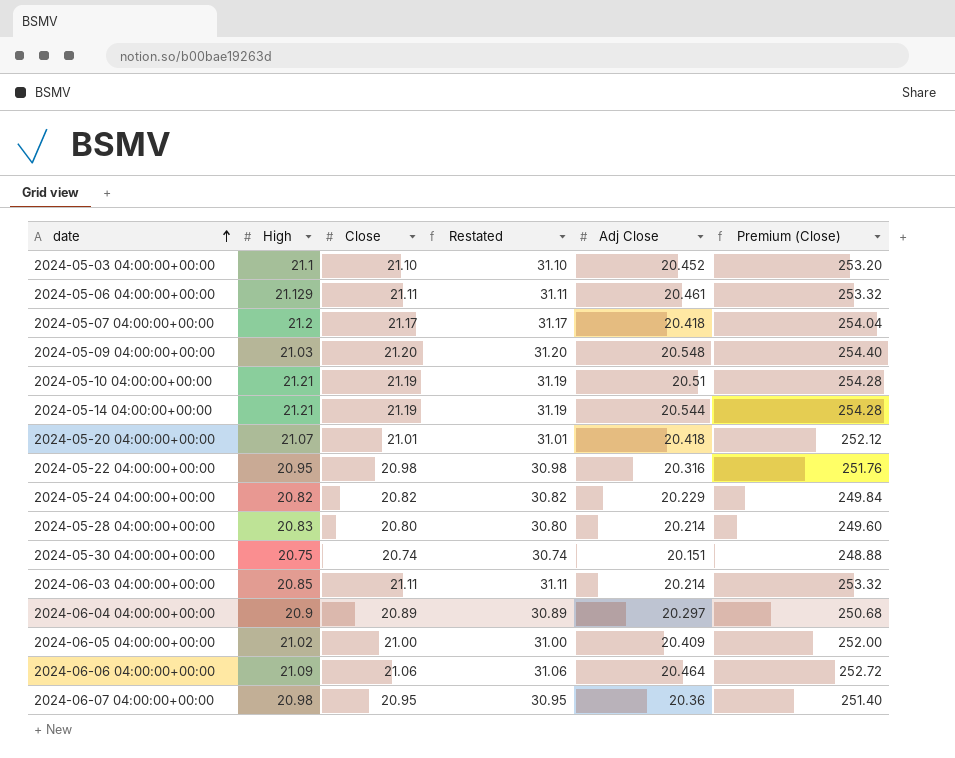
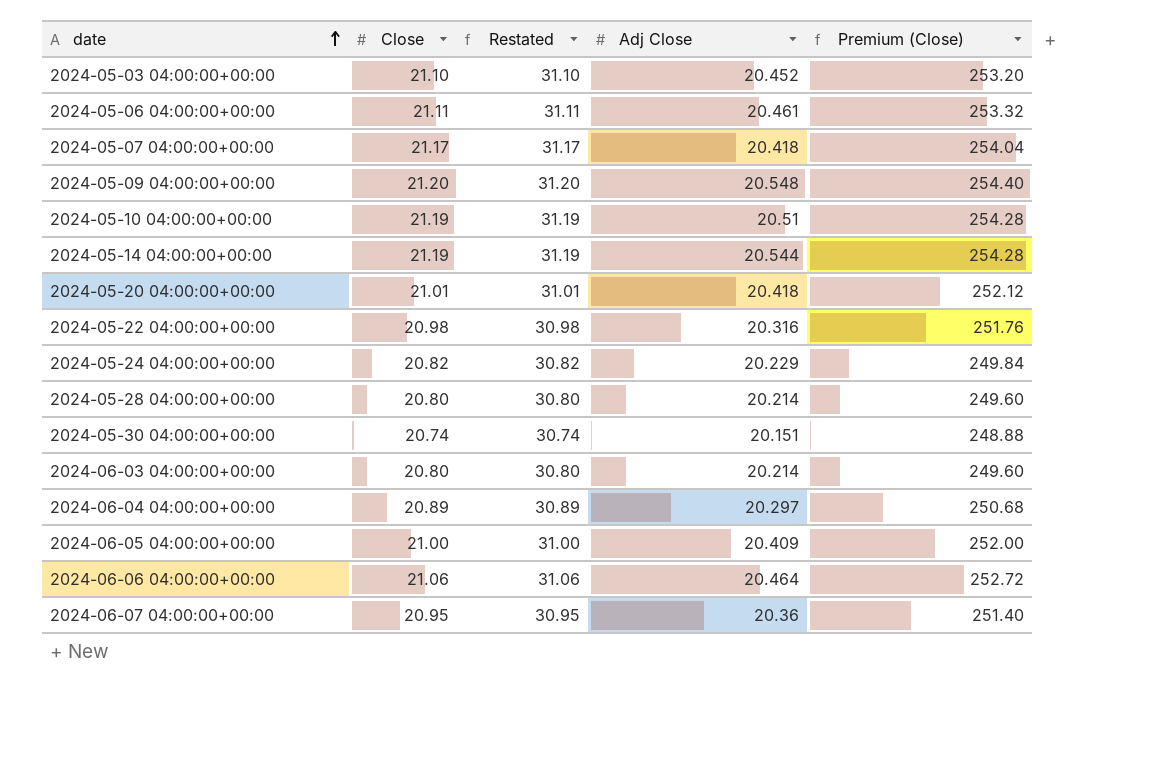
column High | position: 2 -> none
2024-06-03 04:00:00+00:00 | Close: 21.11 -> 20.80
2024-06-03 04:00:00+00:00 | Restated: 31.11 -> 30.80
2024-06-03 04:00:00+00:00 | Premium (Close): 253.32 -> 249.60

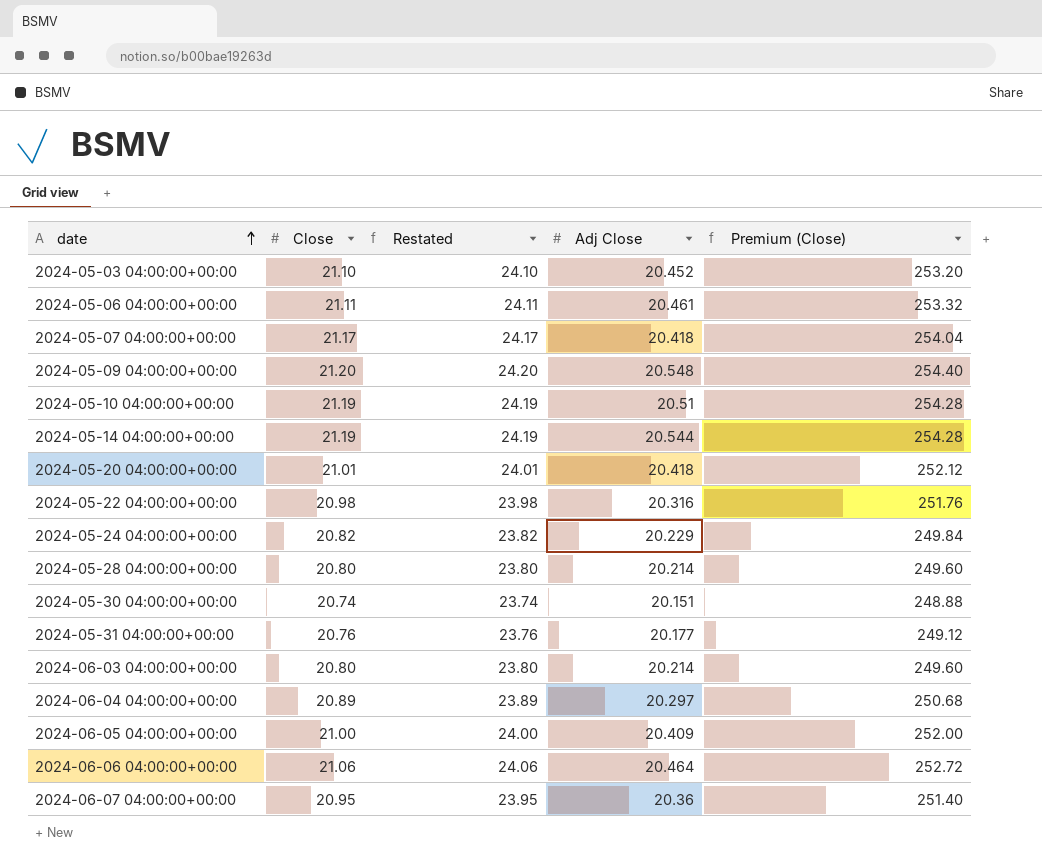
column Restated | formula: [Close] + 10 -> [Close] + 3
row 2024-05-31 04:00:00+00:00: none -> 20.76 | 23.76 | 20.177 | 249.12

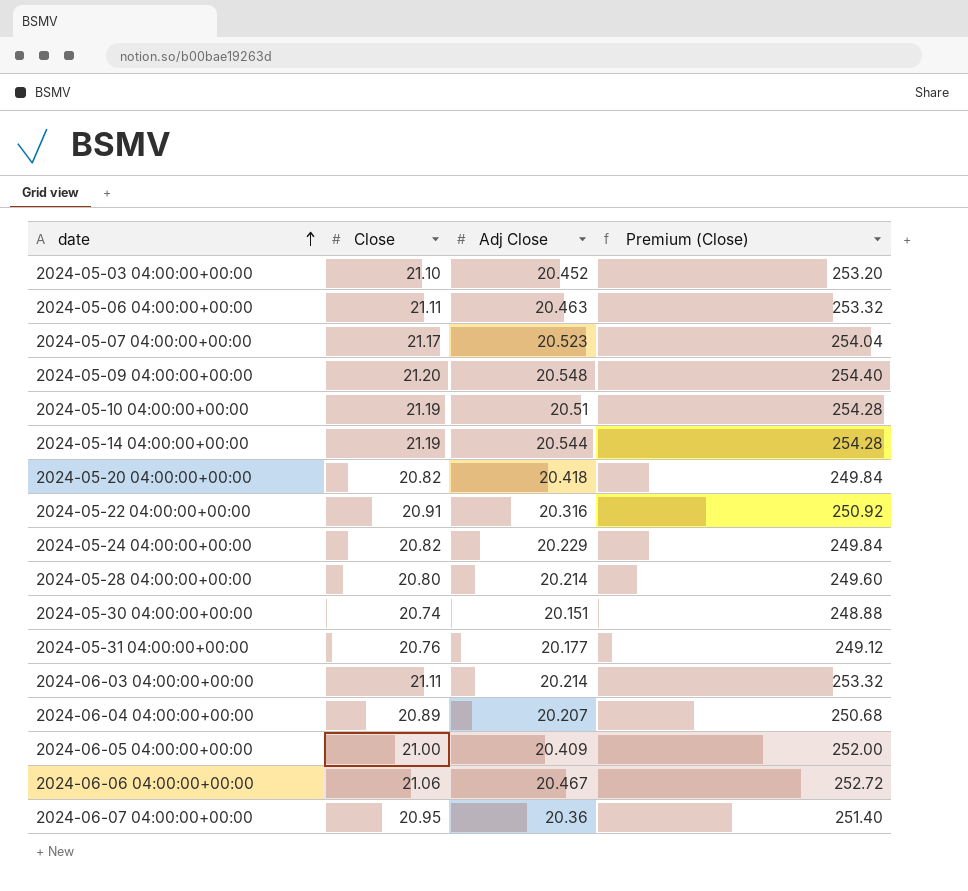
column Restated | formula: [Close] + 3 -> none
2024-05-06 04:00:00+00:00 | Adj Close: 20.461 -> 20.463
2024-05-07 04:00:00+00:00 | Adj Close: 20.418 -> 20.523
2024-05-20 04:00:00+00:00 | Close: 21.01 -> 20.82
2024-05-20 04:00:00+00:00 | Premium (Close): 252.12 -> 249.84
2024-05-22 04:00:00+00:00 | Close: 20.98 -> 20.91
2024-05-22 04:00:00+00:00 | Premium (Close): 251.76 -> 250.92
2024-06-03 04:00:00+00:00 | Close: 20.80 -> 21.11
2024-06-03 04:00:00+00:00 | Premium (Close): 249.60 -> 253.32
2024-06-04 04:00:00+00:00 | Adj Close: 20.297 -> 20.207
2024-06-06 04:00:00+00:00 | Adj Close: 20.464 -> 20.467

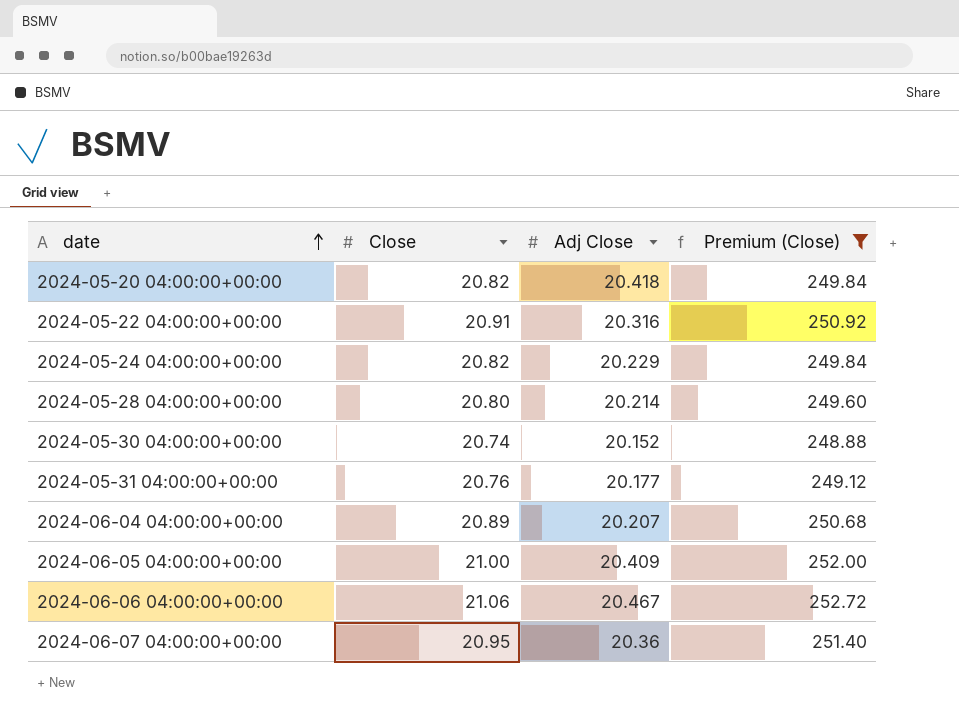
filter: none -> Premium (Close) <= 252.72
2024-05-30 04:00:00+00:00 | Adj Close: 20.151 -> 20.152

